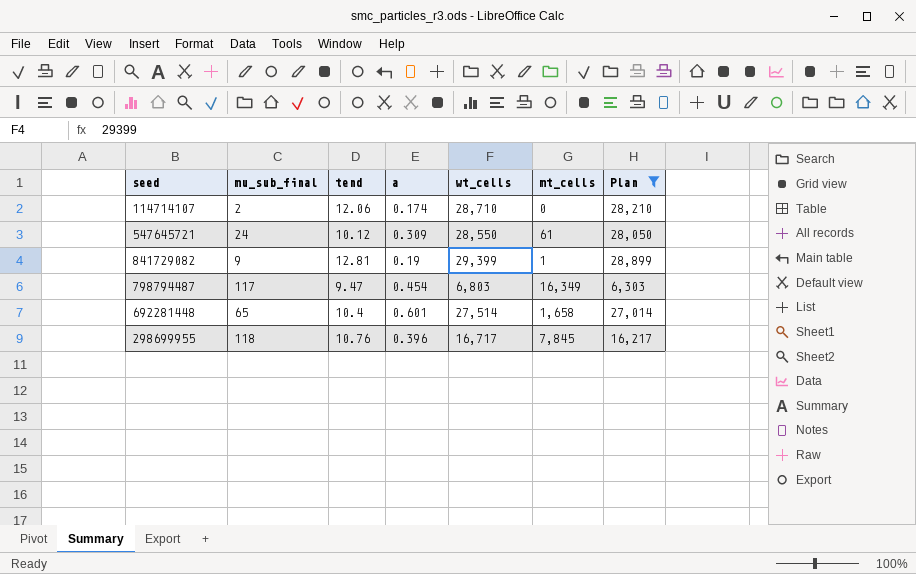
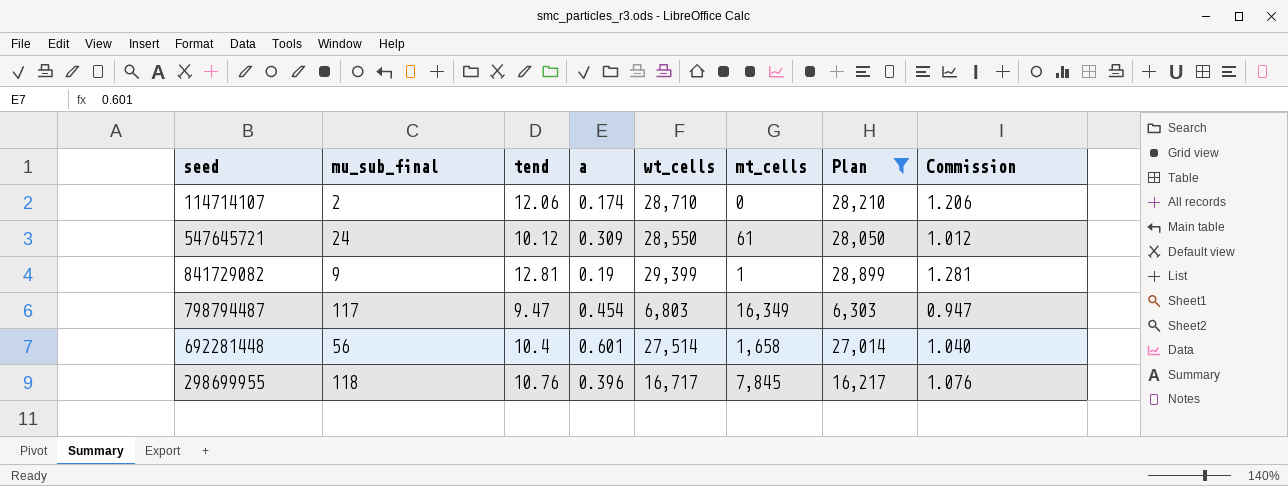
column Commission | formula: none -> [tend] * 0.1
692281448 | mu_sub_final: 65 -> 56

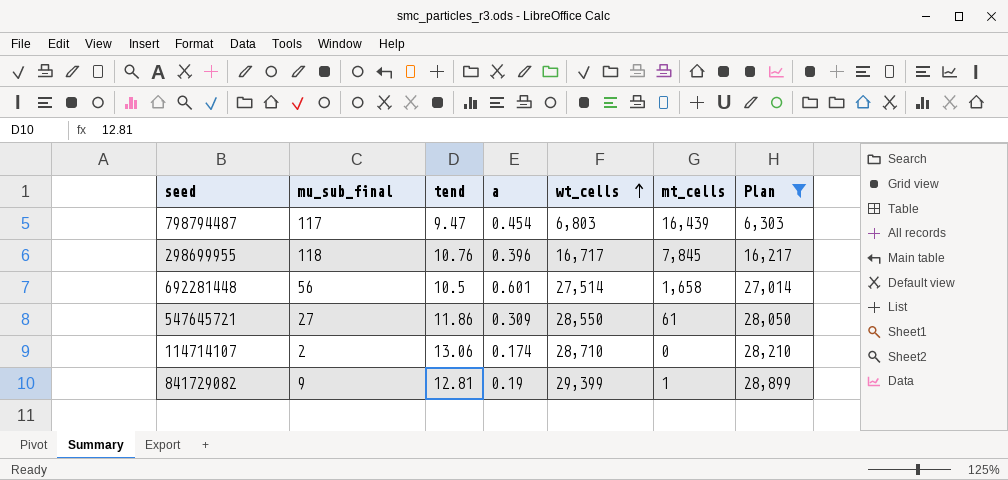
row order: none -> wt_cells ascending
column Commission | formula: [tend] * 0.1 -> none
798794487 | mt_cells: 16,349 -> 16,439
692281448 | tend: 10.4 -> 10.5
547645721 | mu_sub_final: 24 -> 27
547645721 | tend: 10.12 -> 11.86
114714107 | tend: 12.06 -> 13.06

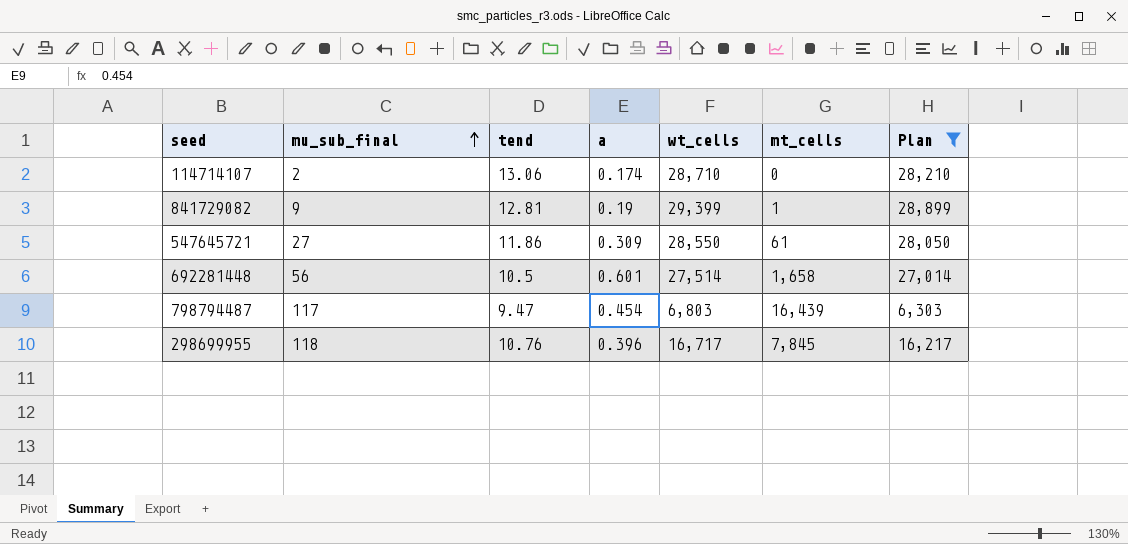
row order: wt_cells ascending -> mu_sub_final ascending

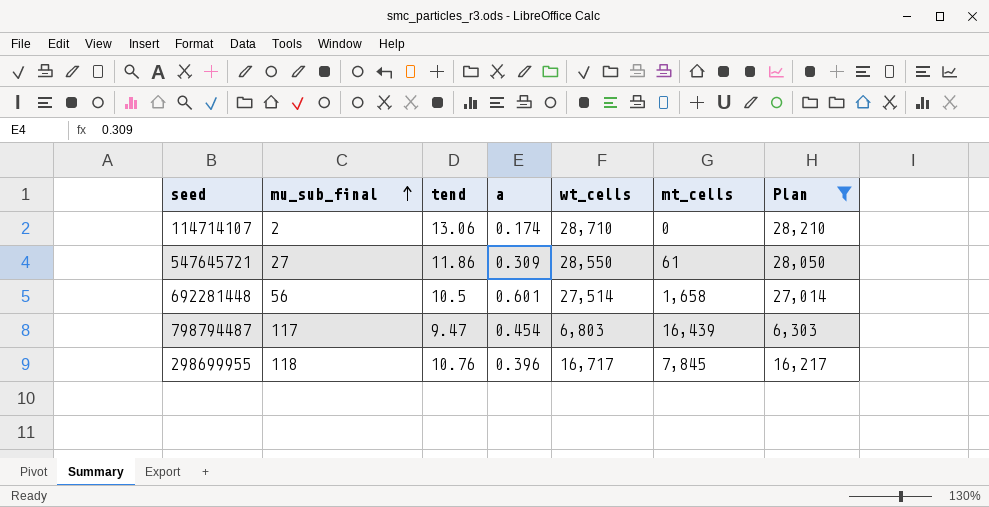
row 841729082: 9 | 12.81 | 0.19 | 29,399 | 1 | 28,899 -> none

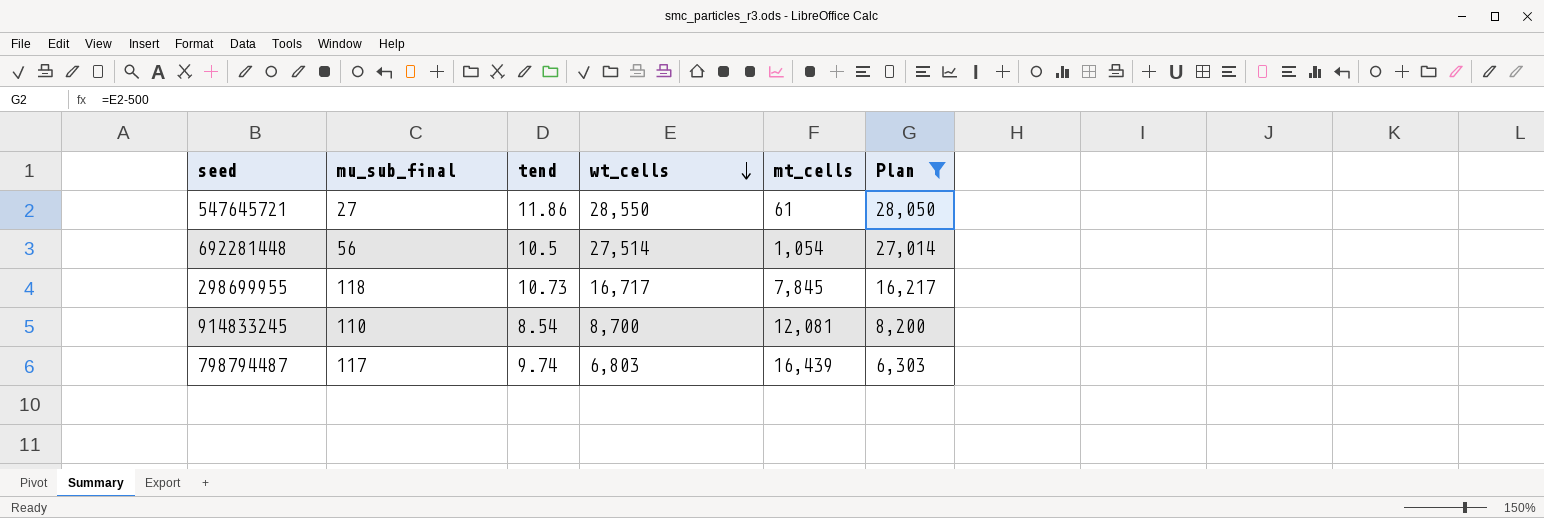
row order: mu_sub_final ascending -> wt_cells descending
column a | position: 4 -> none
row 114714107: 2 | 13.06 | 0.174 | 28,710 | 0 | 28,210 -> none
692281448 | mt_cells: 1,658 -> 1,054
298699955 | tend: 10.76 -> 10.73
row 914833245: none -> 110 | 8.54 | 8,700 | 12,081 | 8,200
798794487 | tend: 9.47 -> 9.74

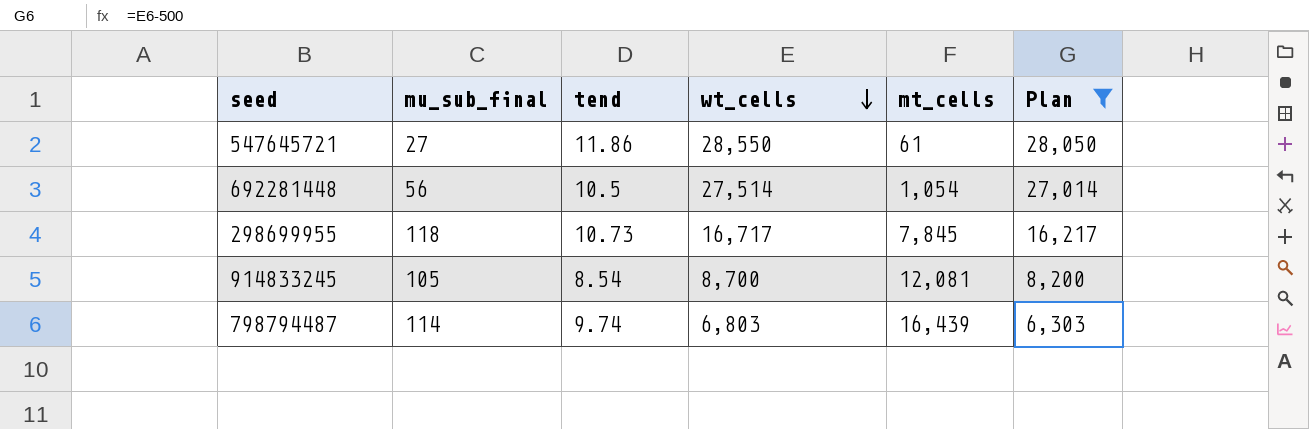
914833245 | mu_sub_final: 110 -> 105
798794487 | mu_sub_final: 117 -> 114

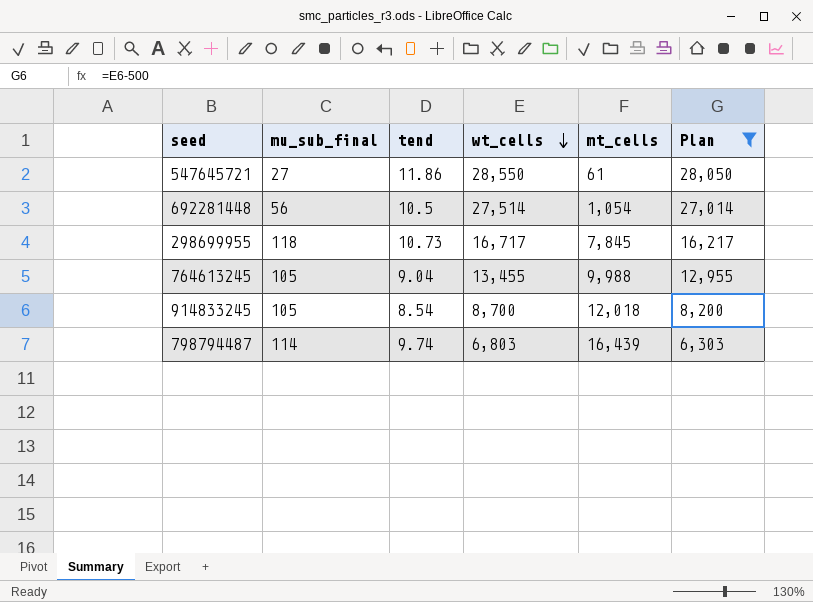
row 764613245: none -> 105 | 9.04 | 13,455 | 9,988 | 12,955
914833245 | mt_cells: 12,081 -> 12,018

